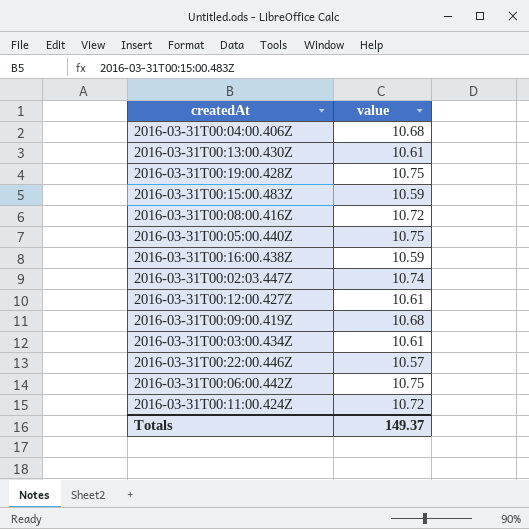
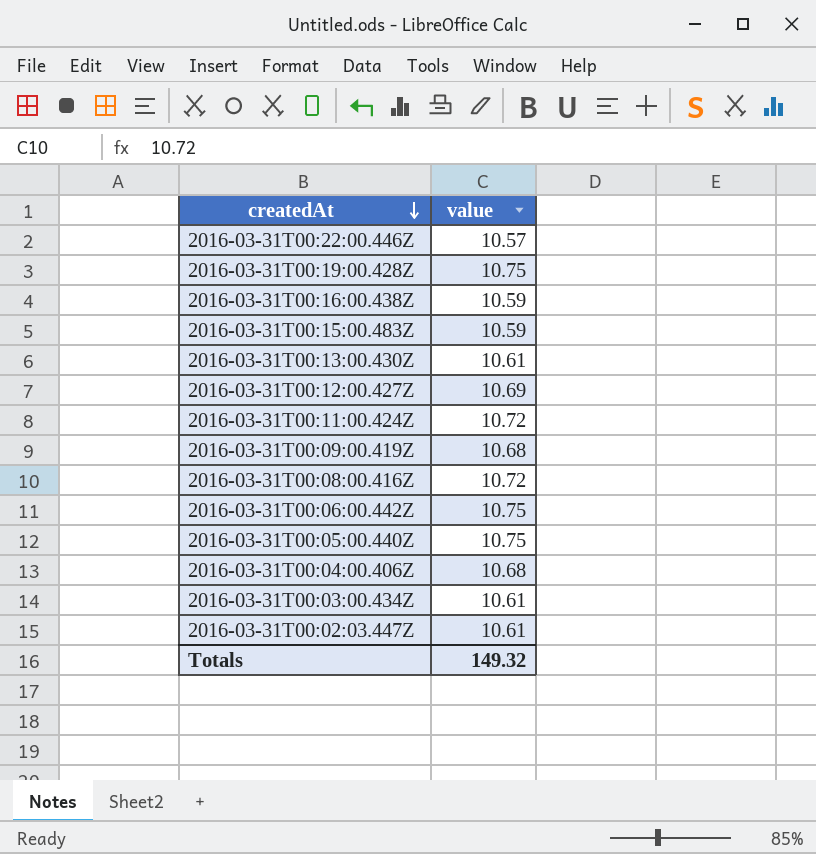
row order: none -> createdAt descending
2016-03-31T00:12:00.427Z | value: 10.61 -> 10.69
2016-03-31T00:02:03.447Z | value: 10.74 -> 10.61
Totals | value: 149.37 -> 149.32

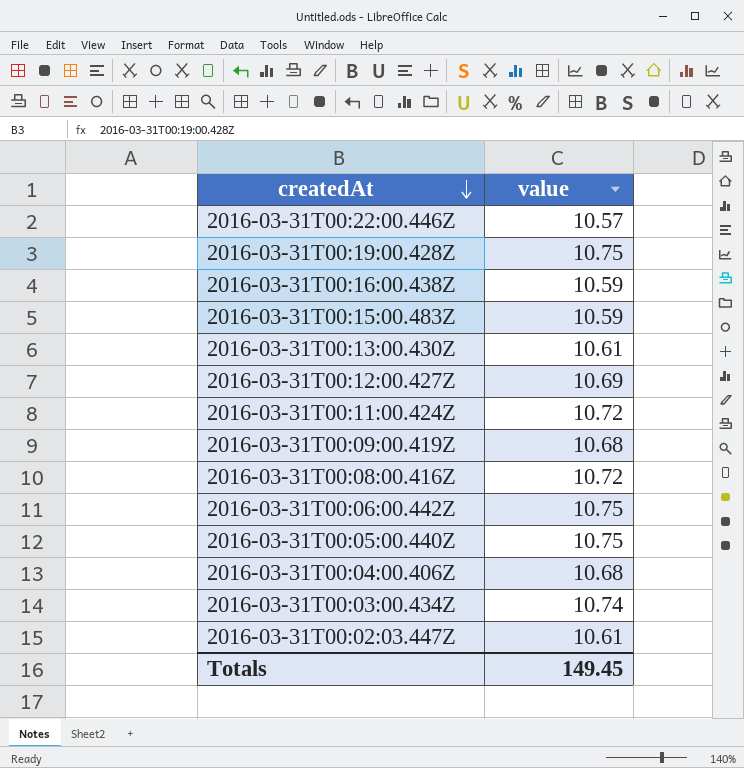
2016-03-31T00:03:00.434Z | value: 10.61 -> 10.74
Totals | value: 149.32 -> 149.45

